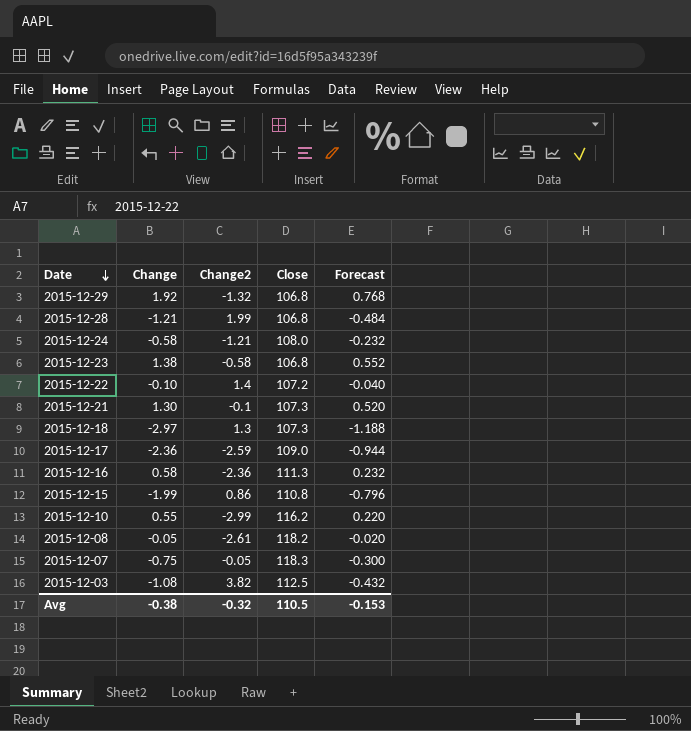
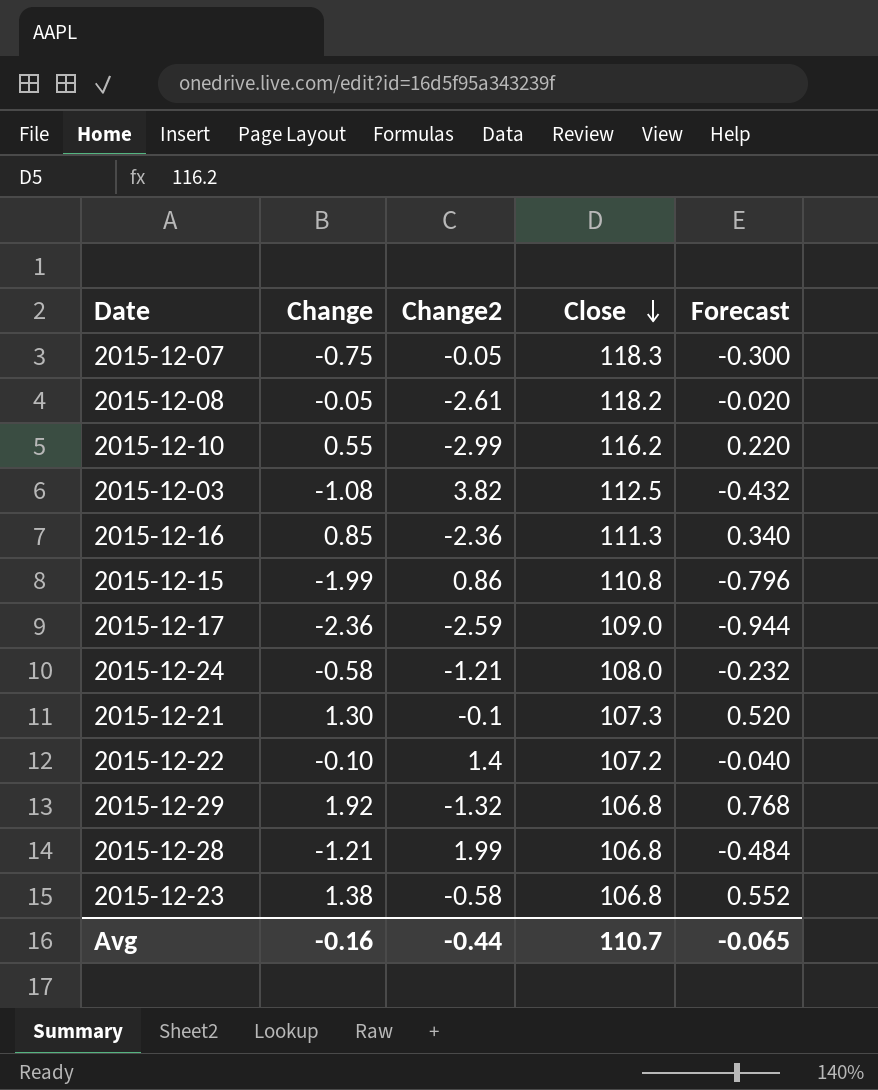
row order: Date descending -> Close descending
row 2015-12-18: -2.97 | 1.3 | 107.3 | -1.188 -> none
2015-12-16 | Change: 0.58 -> 0.85
2015-12-16 | Forecast: 0.232 -> 0.340
Avg | Change: -0.38 -> -0.16
Avg | Change2: -0.32 -> -0.44
Avg | Close: 110.5 -> 110.7
Avg | Forecast: -0.153 -> -0.065

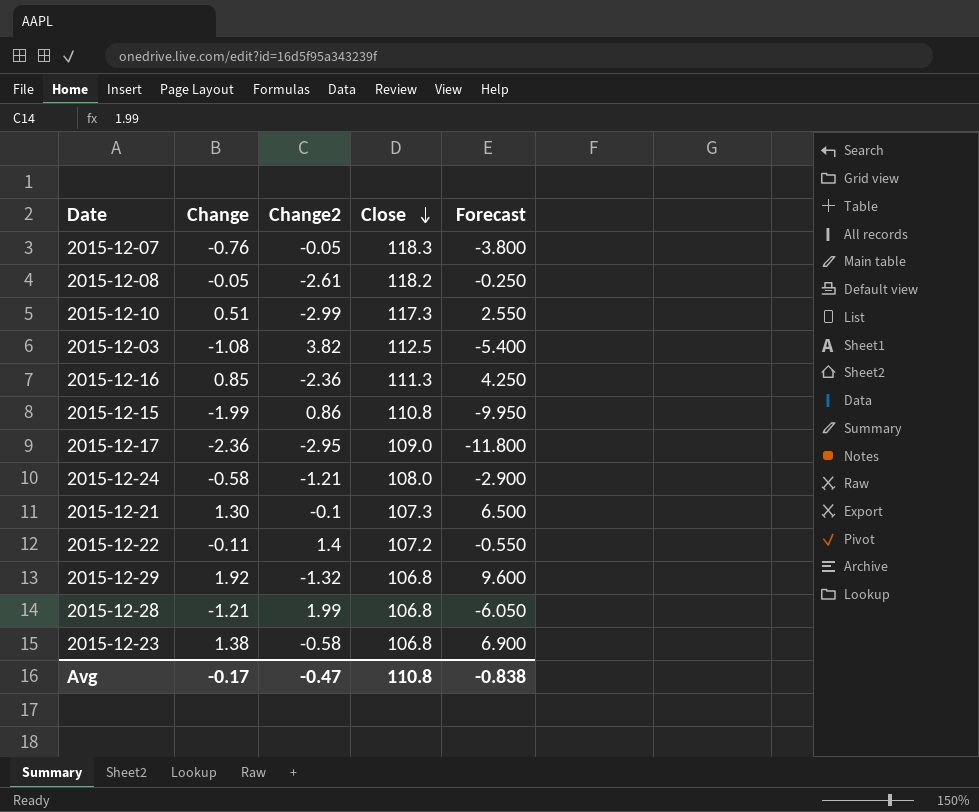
column Forecast | formula: [Change] * 0.4 -> [Change] * 5
2015-12-07 | Change: -0.75 -> -0.76
2015-12-10 | Change: 0.55 -> 0.51
2015-12-10 | Close: 116.2 -> 117.3
2015-12-17 | Change2: -2.59 -> -2.95
2015-12-22 | Change: -0.10 -> -0.11
Avg | Change: -0.16 -> -0.17
Avg | Change2: -0.44 -> -0.47
Avg | Close: 110.7 -> 110.8
Avg | Forecast: -0.065 -> -0.838

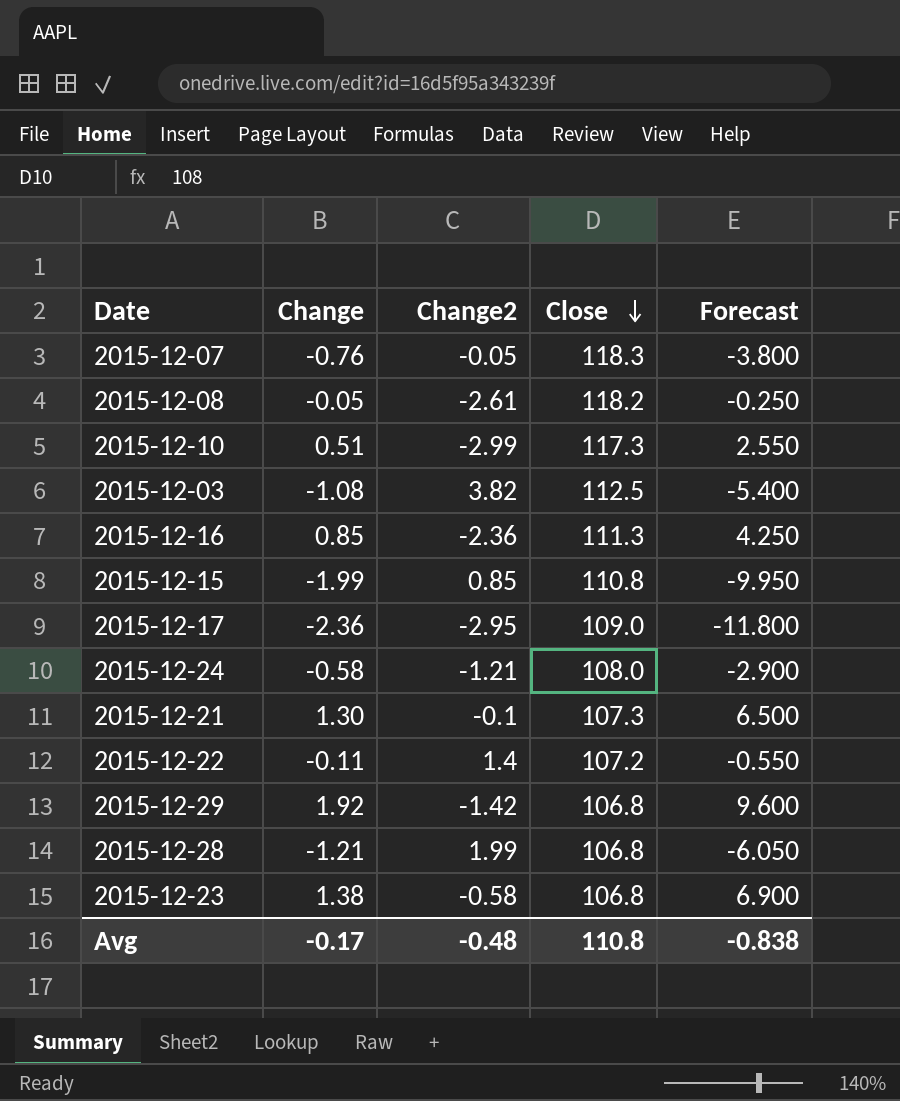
2015-12-15 | Change2: 0.86 -> 0.85
2015-12-29 | Change2: -1.32 -> -1.42
Avg | Change2: -0.47 -> -0.48

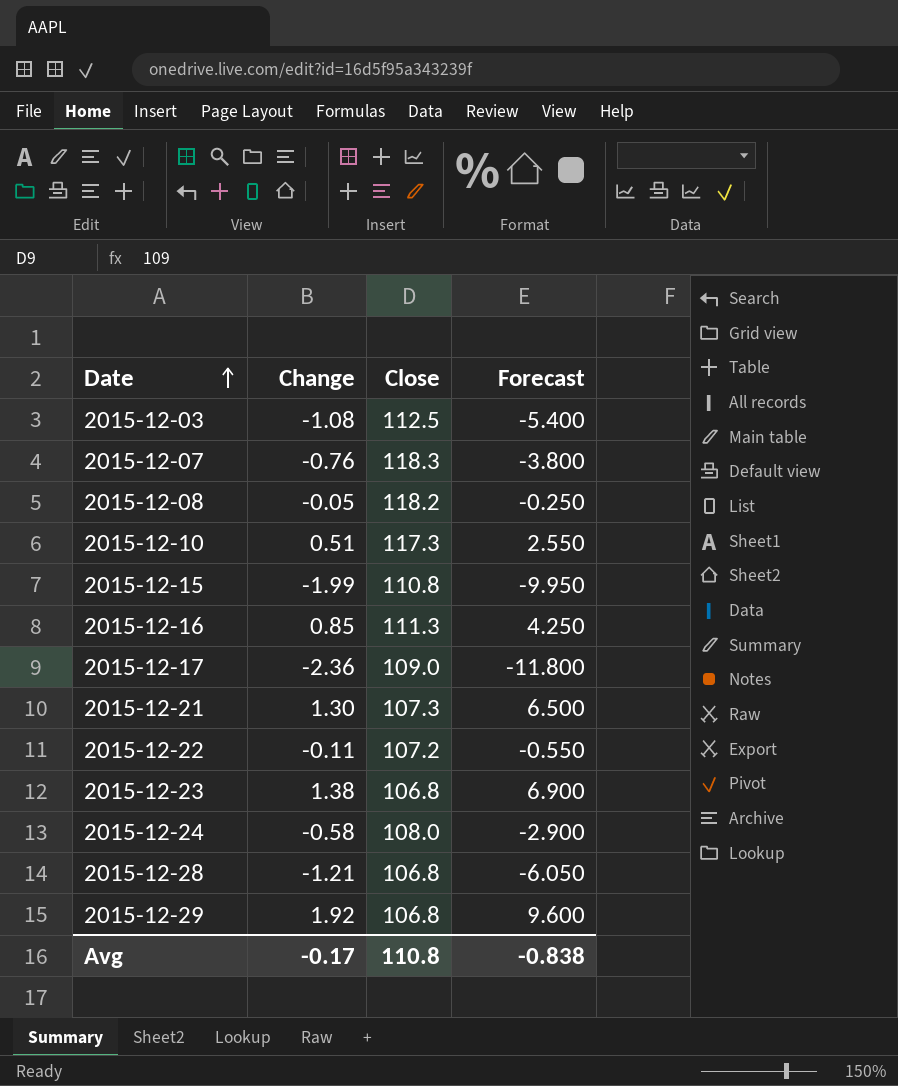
row order: Close descending -> Date ascending
column Change2 | position: 3 -> none

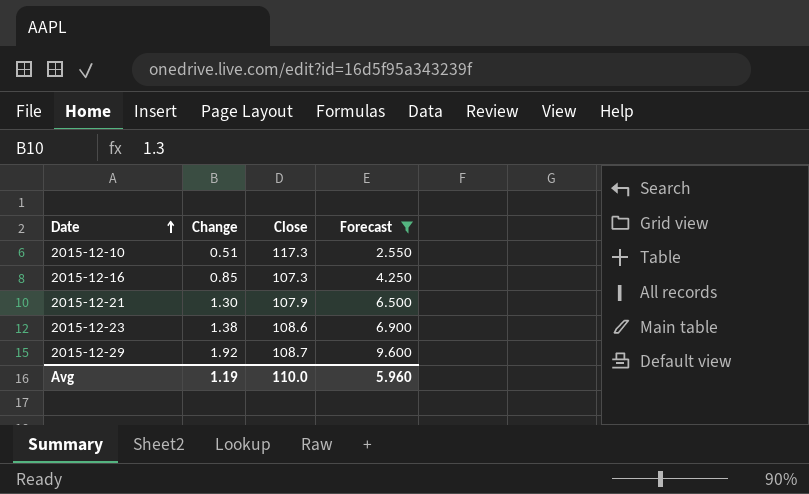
filter: none -> Forecast >= 2.550
2015-12-16 | Close: 111.3 -> 107.3
2015-12-21 | Close: 107.3 -> 107.9
2015-12-23 | Close: 106.8 -> 108.6
2015-12-29 | Close: 106.8 -> 108.7
Avg | Change: -0.17 -> 1.19
Avg | Close: 110.8 -> 110.0
Avg | Forecast: -0.838 -> 5.960

